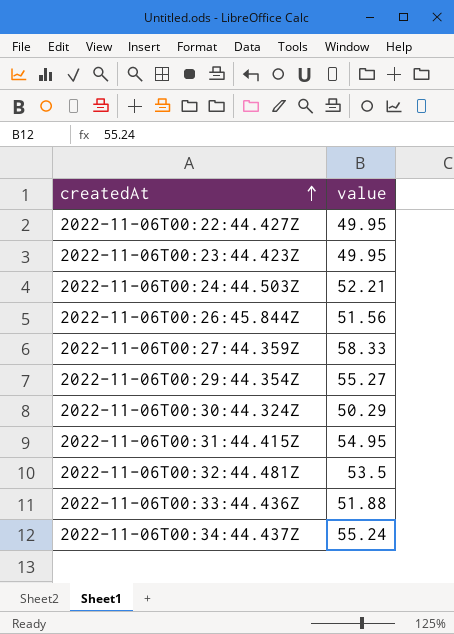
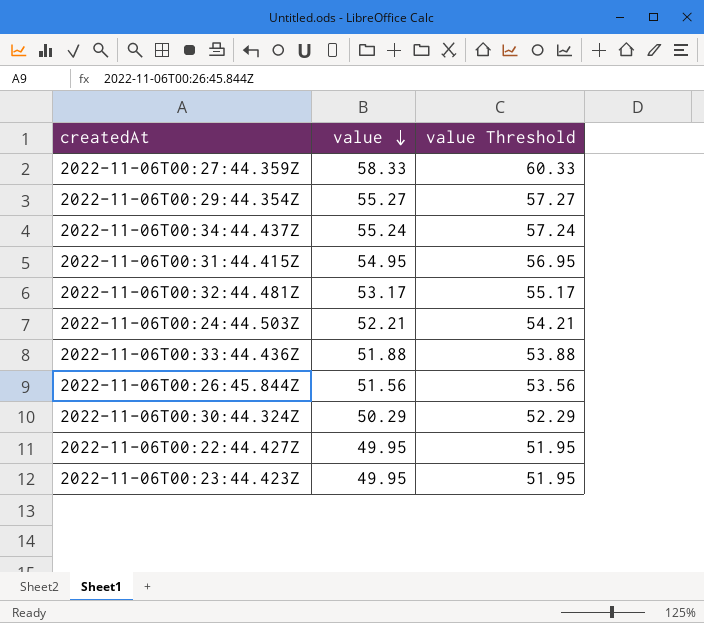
row order: createdAt ascending -> value descending
column value Threshold | formula: none -> [value] + 2
2022-11-06T00:32:44.481Z | value: 53.5 -> 53.17

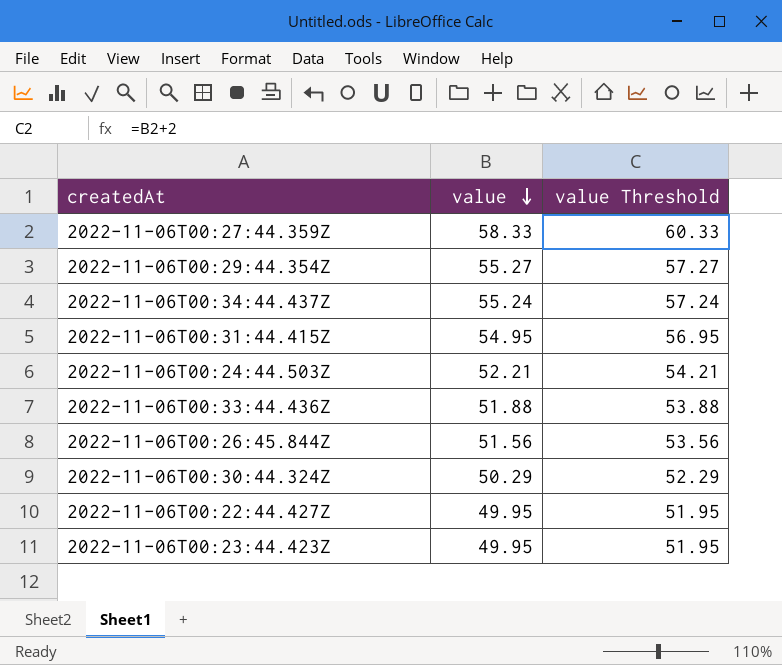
row 2022-11-06T00:32:44.481Z: 53.17 | 55.17 -> none

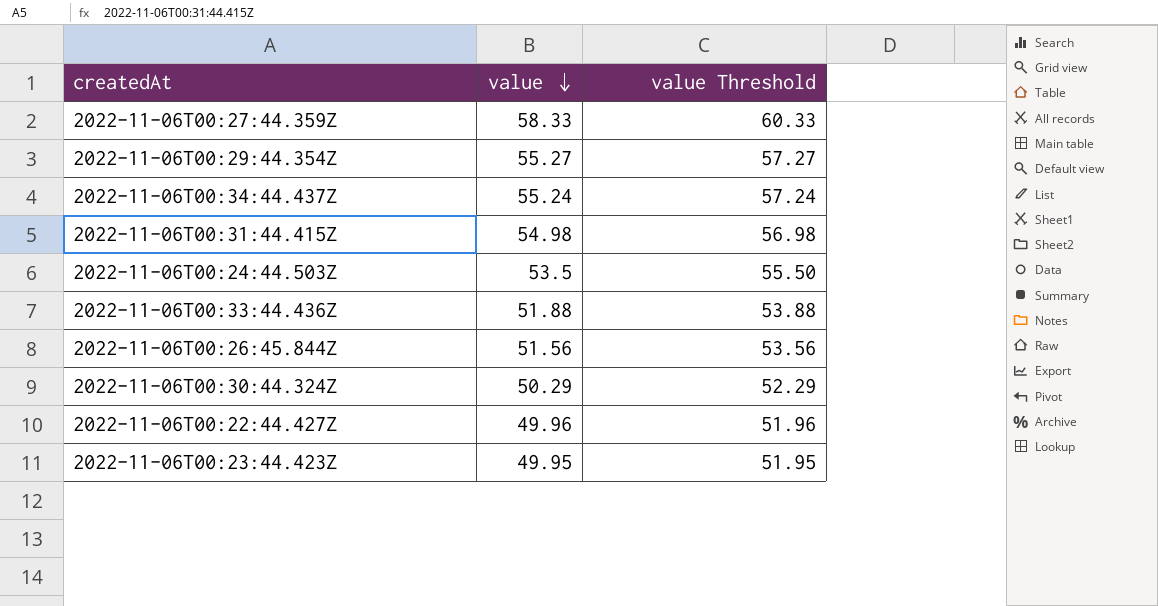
2022-11-06T00:31:44.415Z | value: 54.95 -> 54.98
2022-11-06T00:31:44.415Z | value Threshold: 56.95 -> 56.98
2022-11-06T00:24:44.503Z | value: 52.21 -> 53.5
2022-11-06T00:24:44.503Z | value Threshold: 54.21 -> 55.50
2022-11-06T00:22:44.427Z | value: 49.95 -> 49.96
2022-11-06T00:22:44.427Z | value Threshold: 51.95 -> 51.96

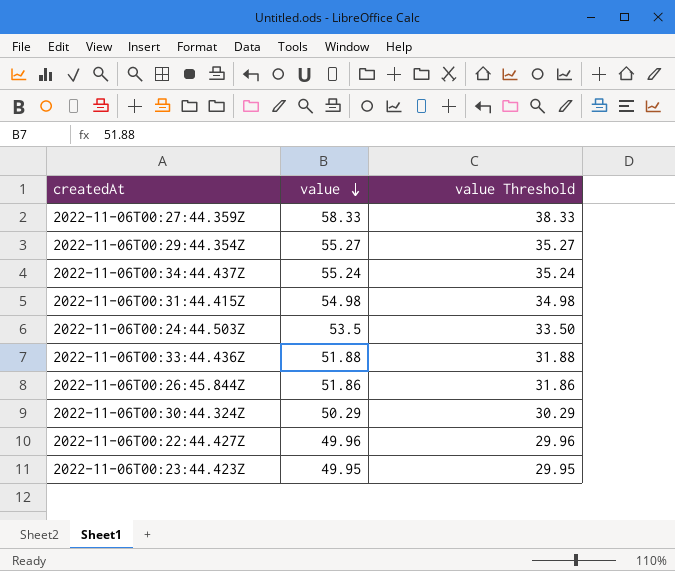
column value Threshold | formula: [value] + 2 -> [value] - 20
2022-11-06T00:26:45.844Z | value: 51.56 -> 51.86

